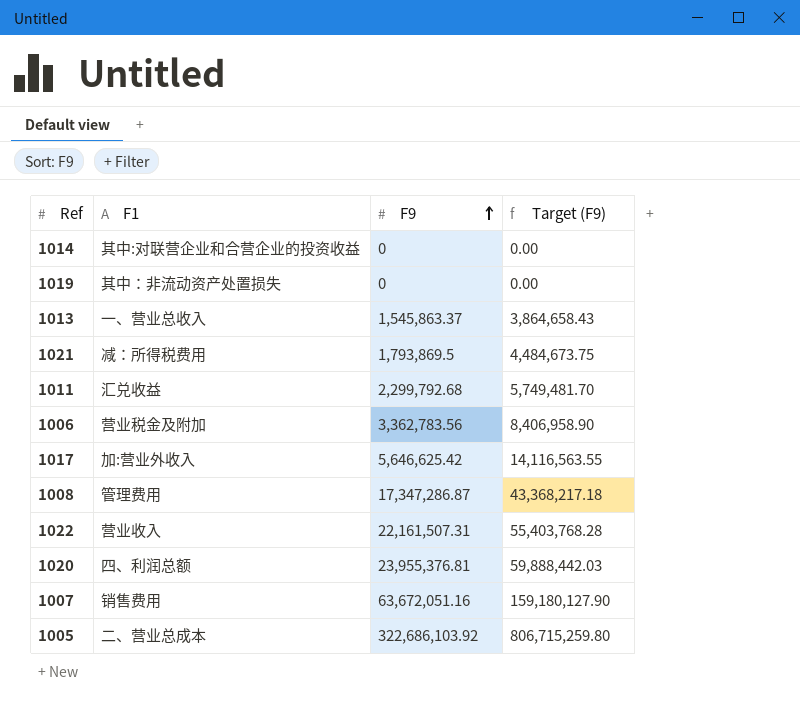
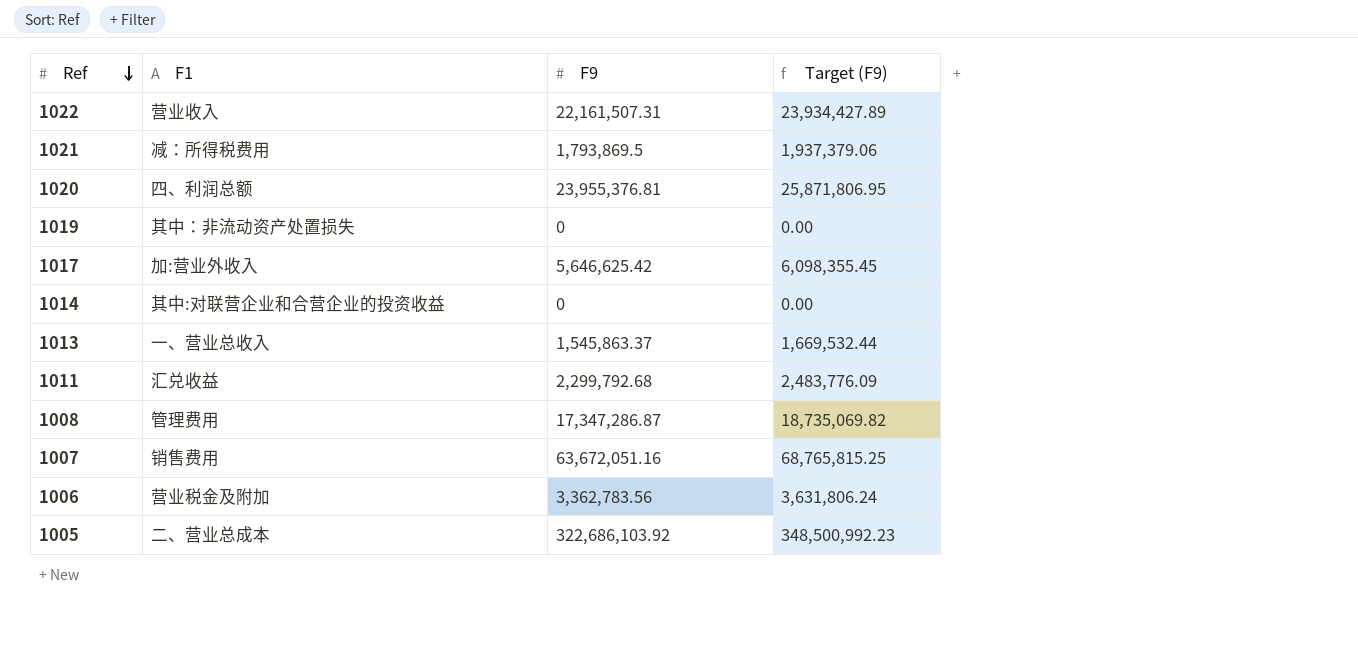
row order: F9 ascending -> Ref descending
column Target (F9) | formula: [F9] * 2.5 -> [F9] * 1.08

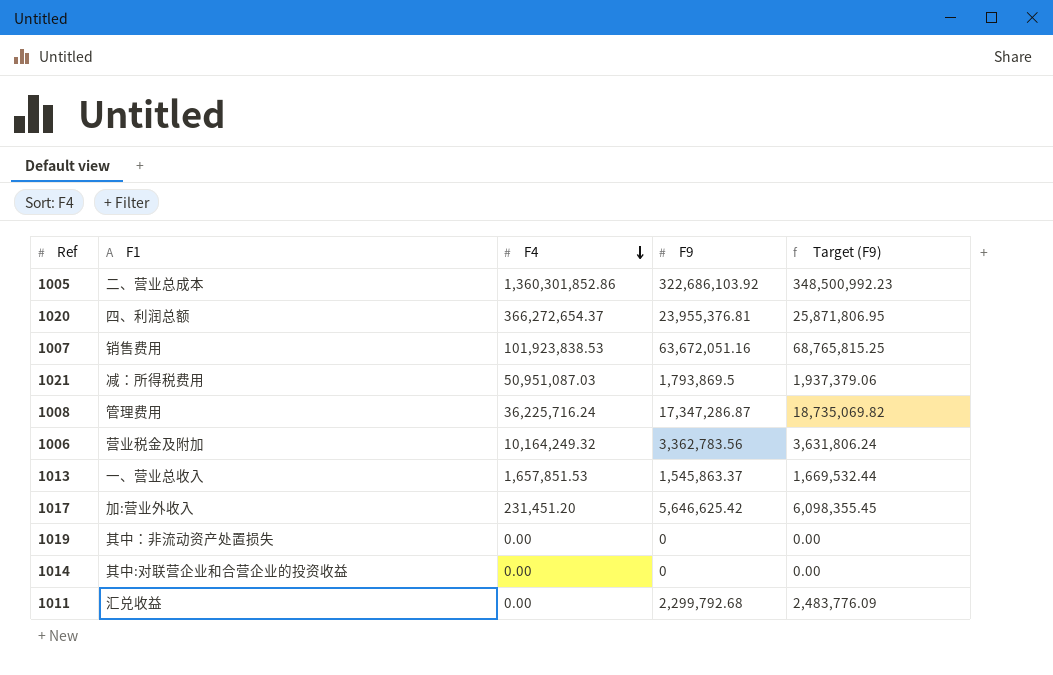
row order: Ref descending -> F4 descending
column F4 | position: none -> 3
row 1022: 营业收入 | 22,161,507.31 | 23,934,427.89 -> none

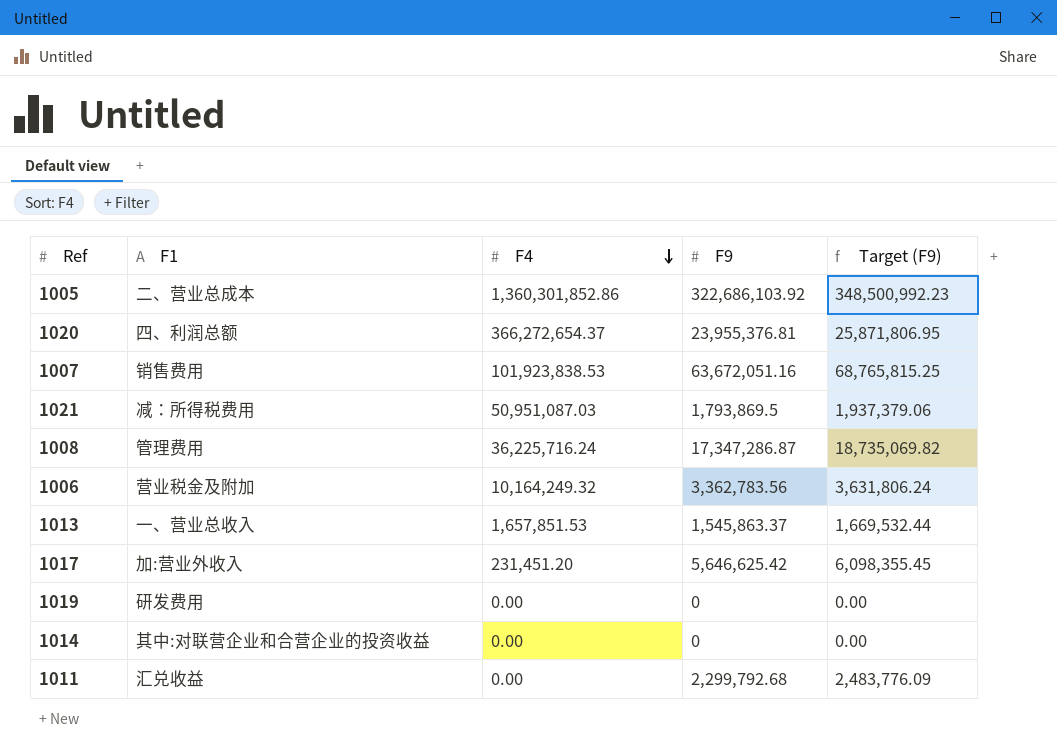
1019 | F1: 其中：非流动资产处置损失 -> 研发费用

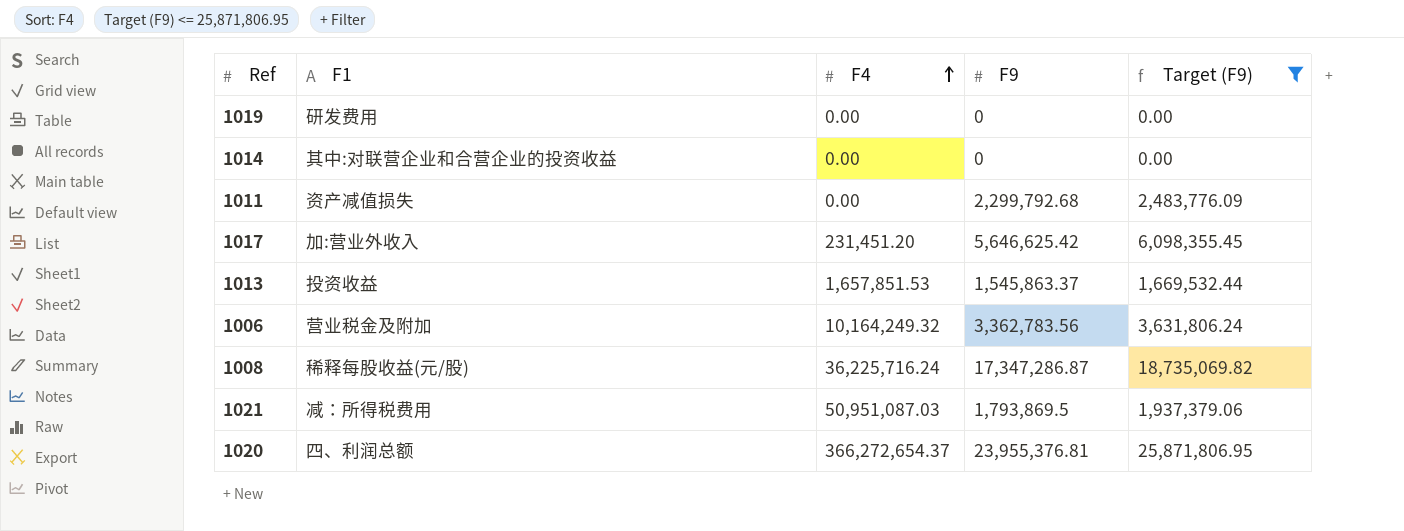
filter: none -> Target (F9) <= 25,871,806.95
row order: F4 descending -> F4 ascending
1011 | F1: 汇兑收益 -> 资产减值损失
1013 | F1: 一、营业总收入 -> 投资收益
1008 | F1: 管理费用 -> 稀释每股收益(元/股)

